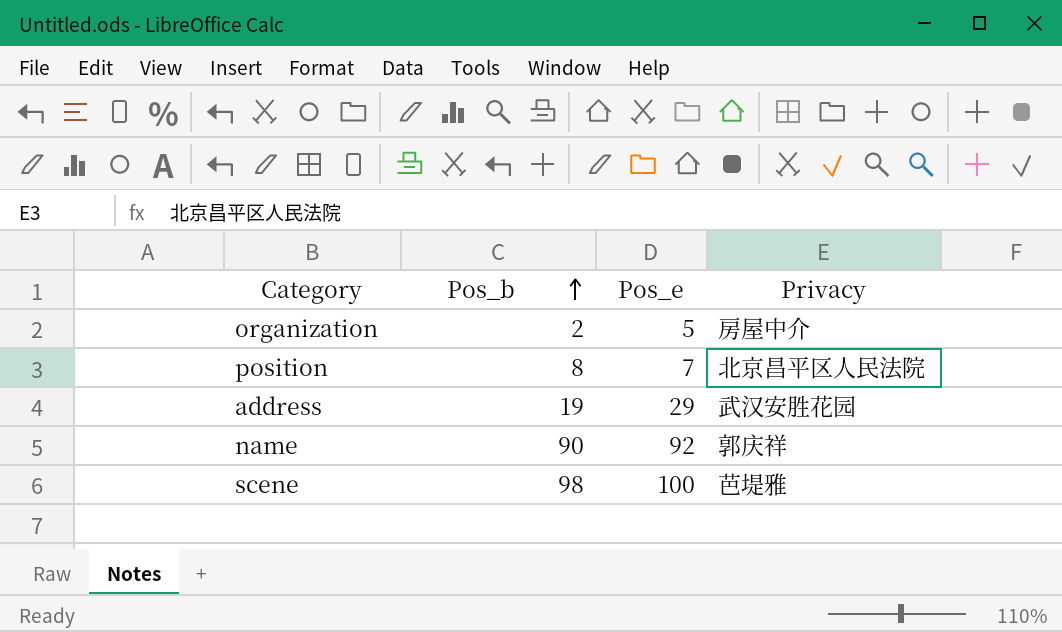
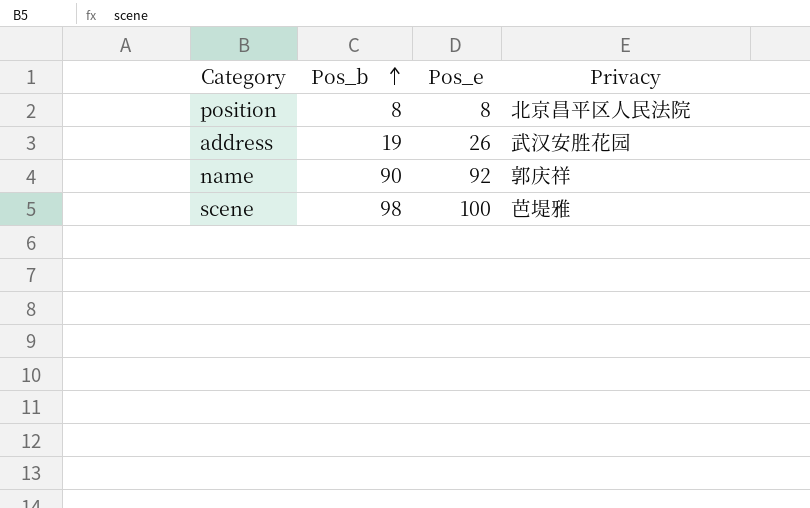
row organization: 2 | 5 | 房屋中介 -> none
position | Pos_e: 7 -> 8
address | Pos_e: 29 -> 26

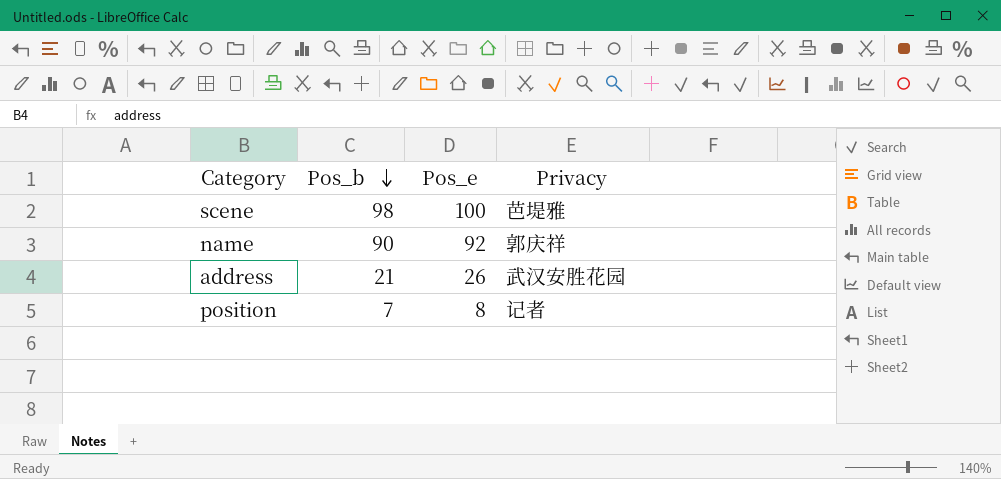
row order: Pos_b ascending -> Pos_b descending
address | Pos_b: 19 -> 21
position | Pos_b: 8 -> 7
position | Privacy: 北京昌平区人民法院 -> 记者

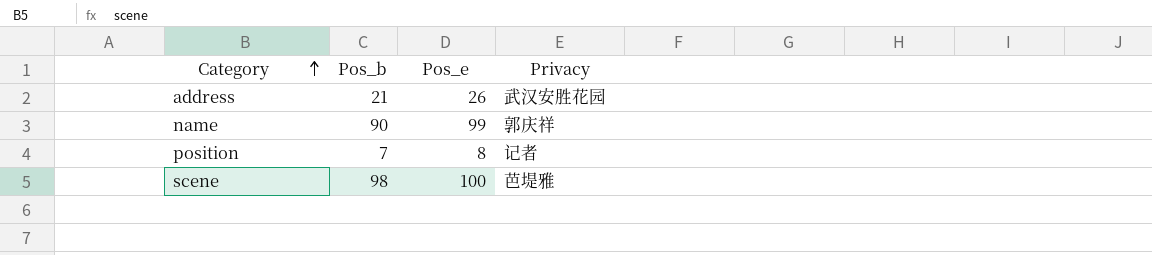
row order: Pos_b descending -> Category ascending
name | Pos_e: 92 -> 99

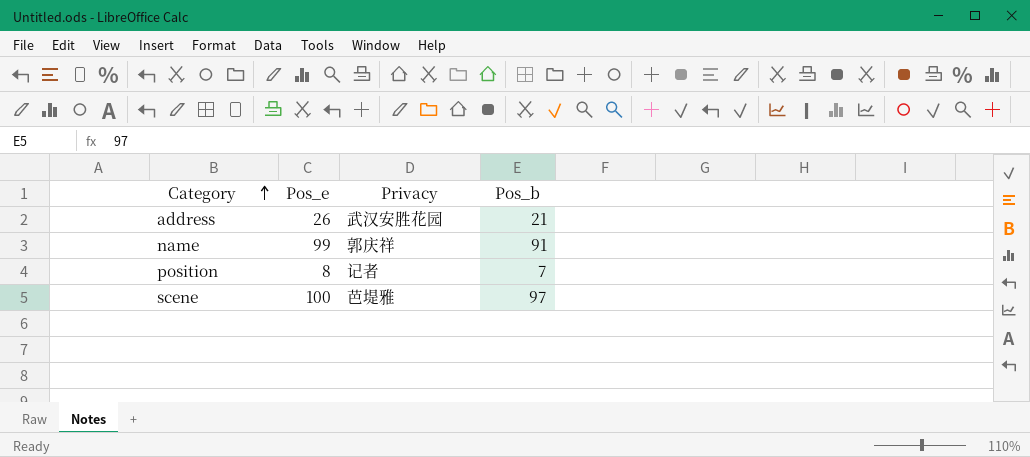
column Pos_b | position: 2 -> 4
name | Pos_b: 90 -> 91
scene | Pos_b: 98 -> 97

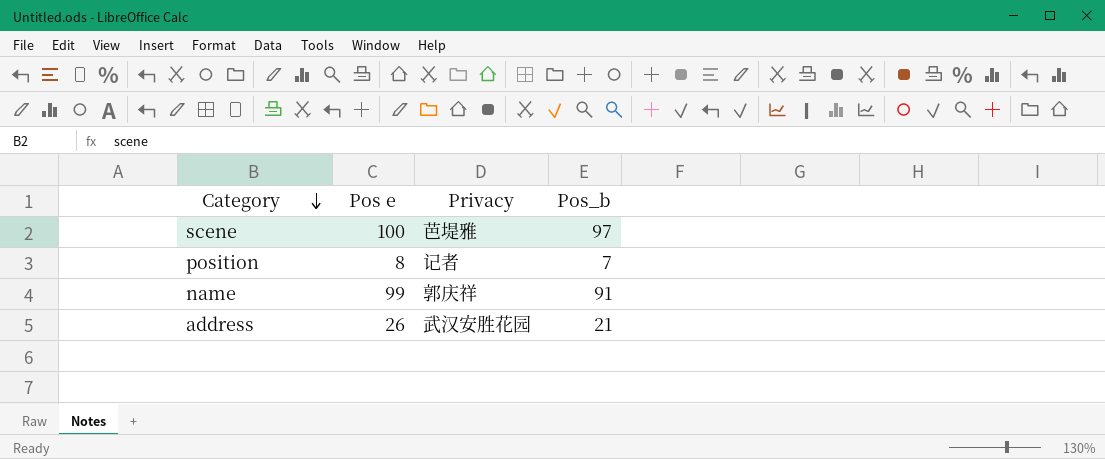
row order: Category ascending -> Category descending
column name: Pos_e -> Pos e

